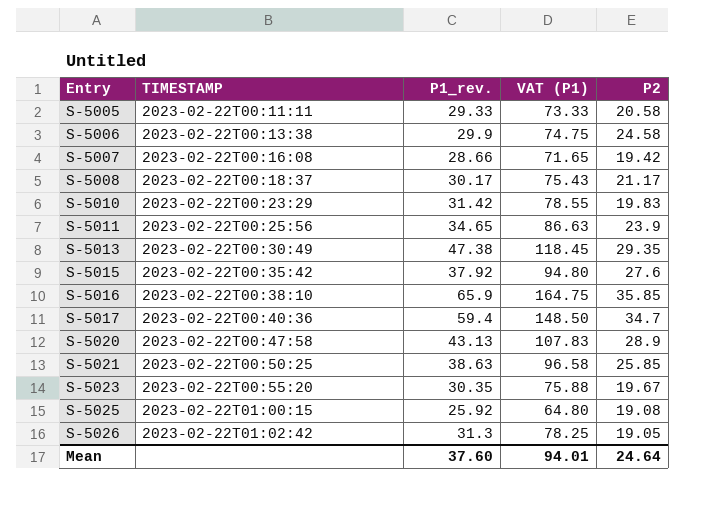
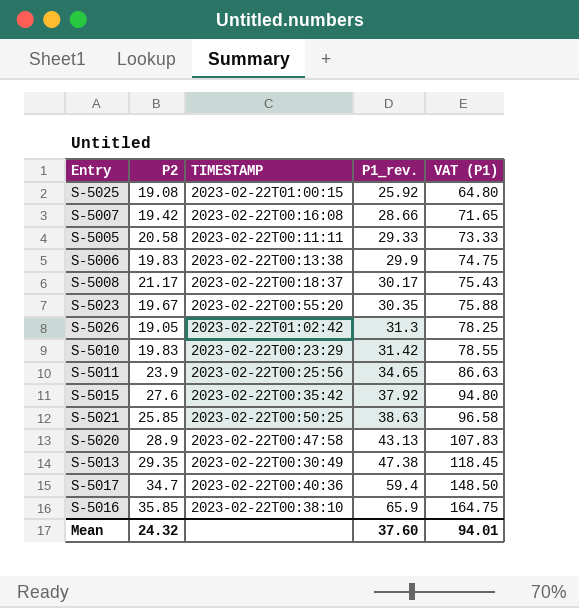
row order: Entry ascending -> P1_rev. ascending
column P2 | position: 5 -> 2
S-5006 | P2: 24.58 -> 19.83
Mean | P2: 24.64 -> 24.32

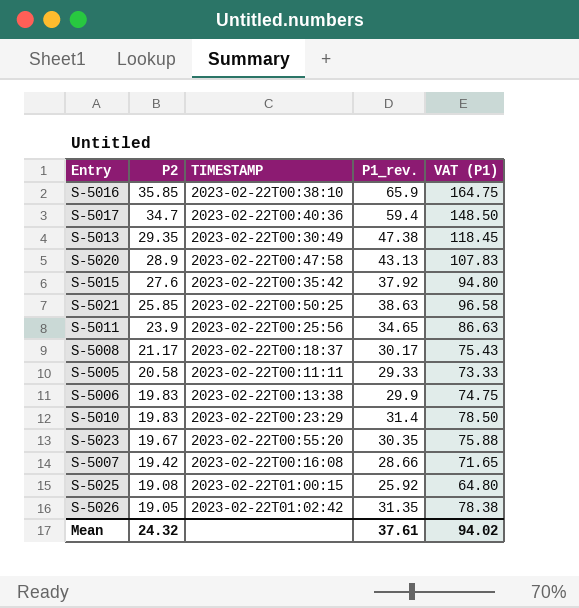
row order: P1_rev. ascending -> P2 descending
S-5010 | P1_rev.: 31.42 -> 31.4
S-5010 | VAT (P1): 78.55 -> 78.50
S-5026 | P1_rev.: 31.3 -> 31.35
S-5026 | VAT (P1): 78.25 -> 78.38
Mean | P1_rev.: 37.60 -> 37.61
Mean | VAT (P1): 94.01 -> 94.02

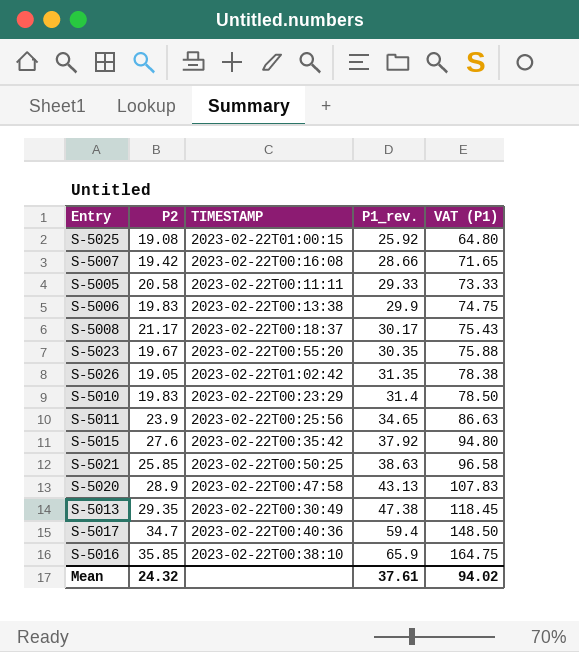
row order: P2 descending -> P1_rev. ascending

